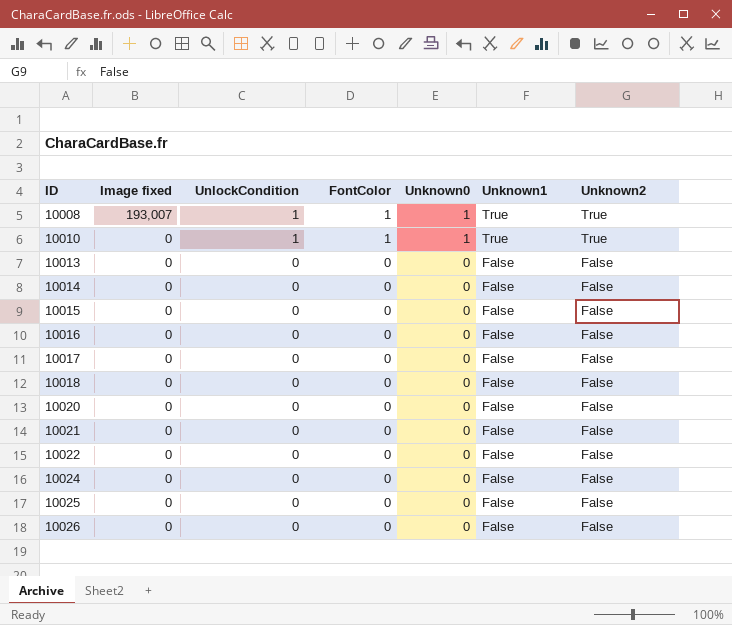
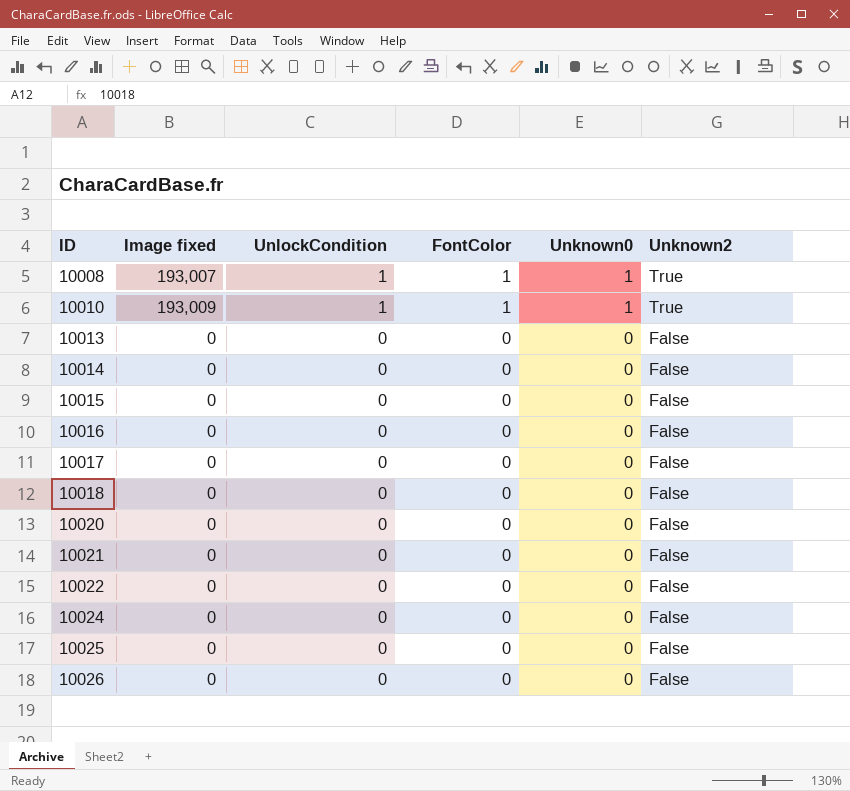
column Unknown1 | position: 6 -> none
10010 | Image fixed: 0 -> 193,009

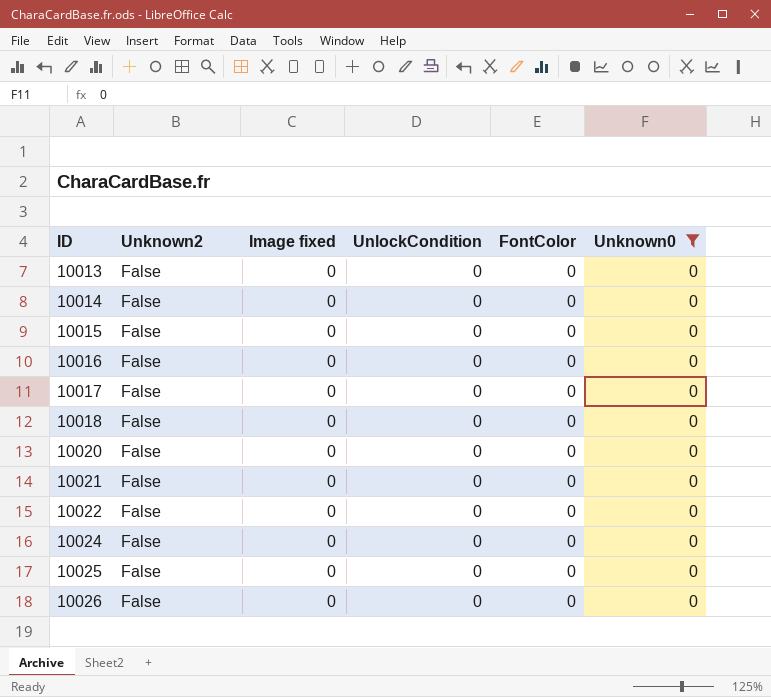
filter: none -> Unknown0 = 0
column Unknown2 | position: 6 -> 2

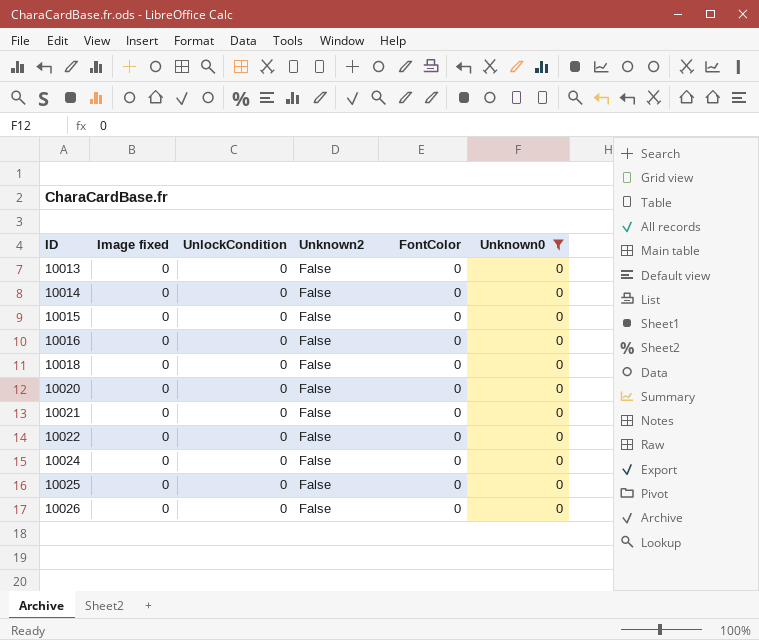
column Unknown2 | position: 2 -> 4
row 10017: False | 0 | 0 | 0 | 0 -> none

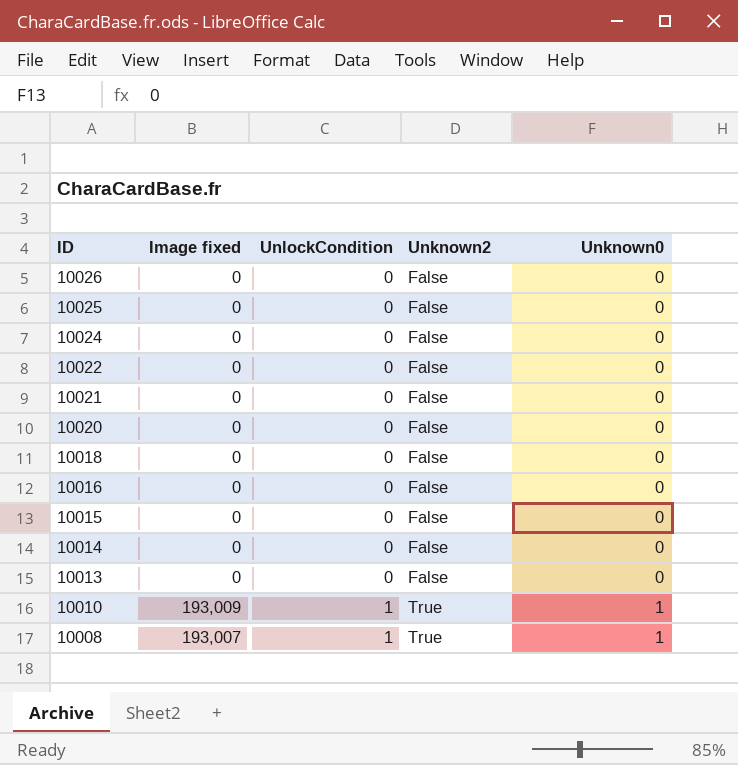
filter: Unknown0 = 0 -> none
row order: ID ascending -> ID descending
column FontColor | position: 5 -> none

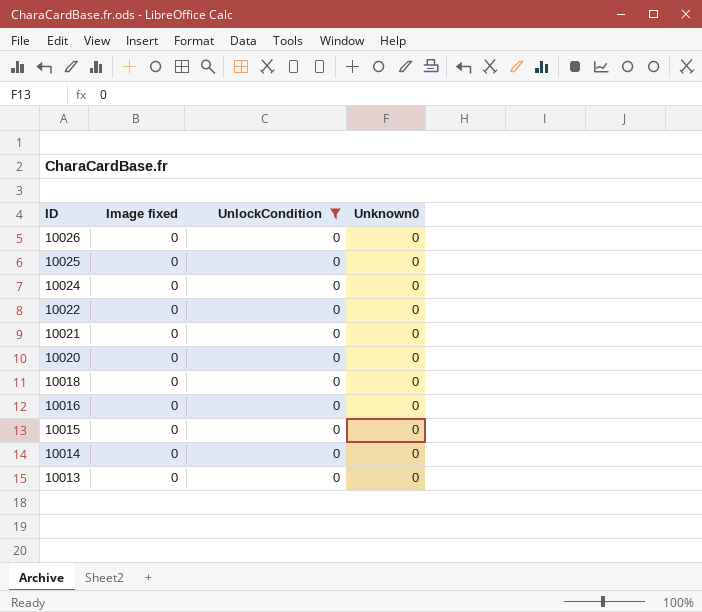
filter: none -> UnlockCondition = 0
column Unknown2 | position: 4 -> none

